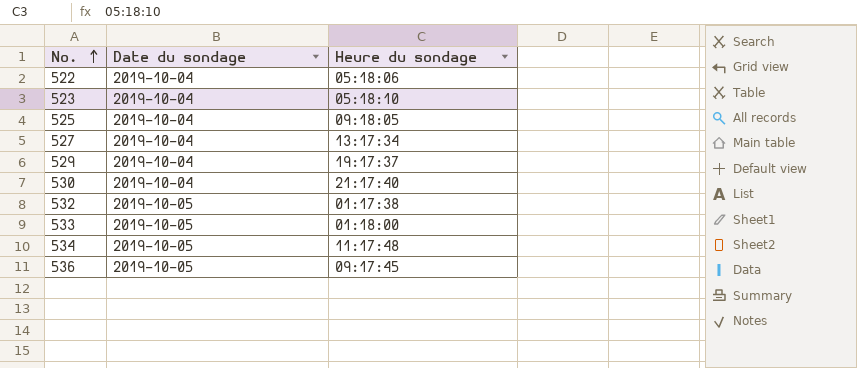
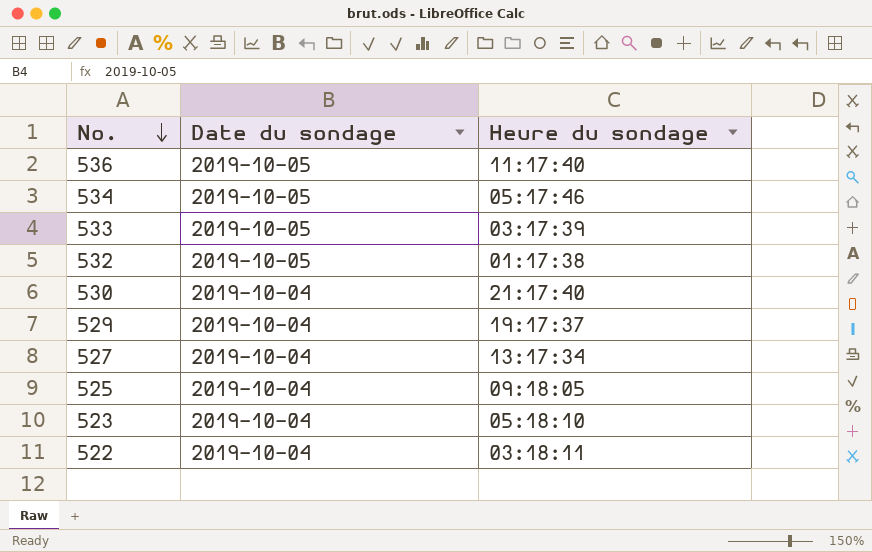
row order: No. ascending -> No. descending
536 | Heure du sondage: 09:17:45 -> 11:17:40
534 | Heure du sondage: 11:17:48 -> 05:17:46
533 | Heure du sondage: 01:18:00 -> 03:17:39
522 | Heure du sondage: 05:18:06 -> 03:18:11

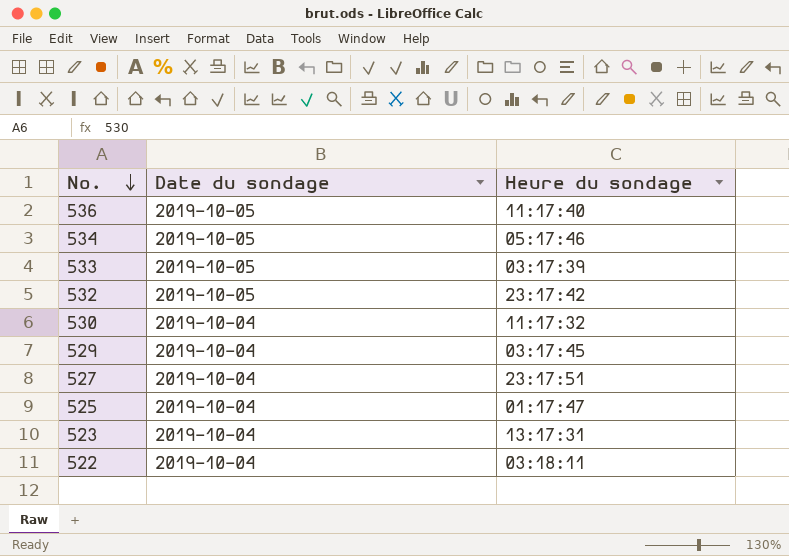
532 | Heure du sondage: 01:17:38 -> 23:17:42
530 | Heure du sondage: 21:17:40 -> 11:17:32
529 | Heure du sondage: 19:17:37 -> 03:17:45
527 | Heure du sondage: 13:17:34 -> 23:17:51
525 | Heure du sondage: 09:18:05 -> 01:17:47
523 | Heure du sondage: 05:18:10 -> 13:17:31

